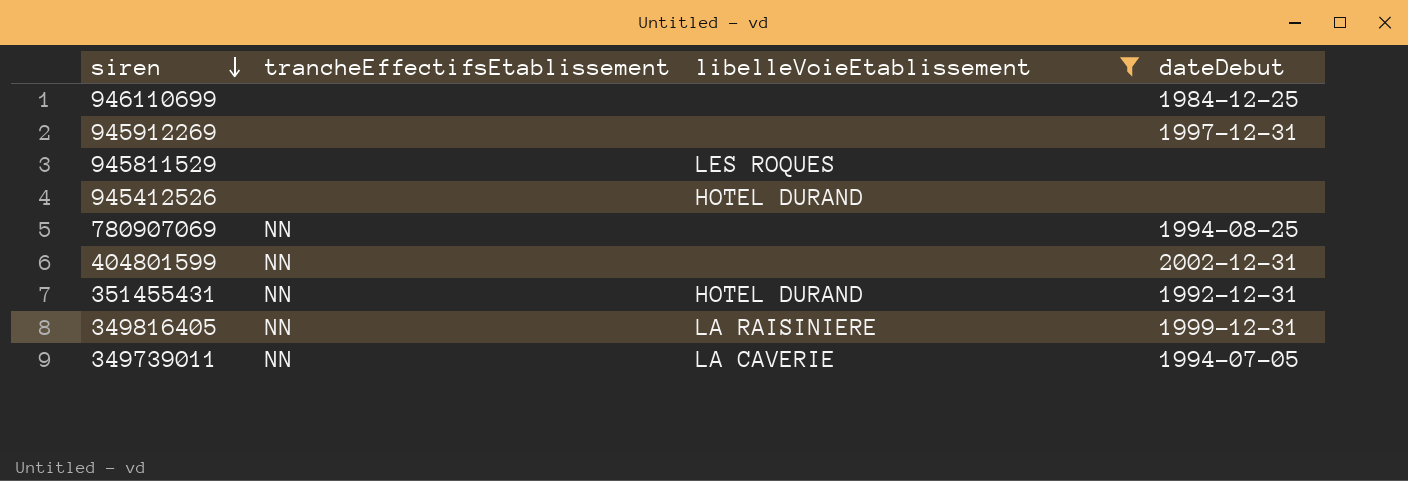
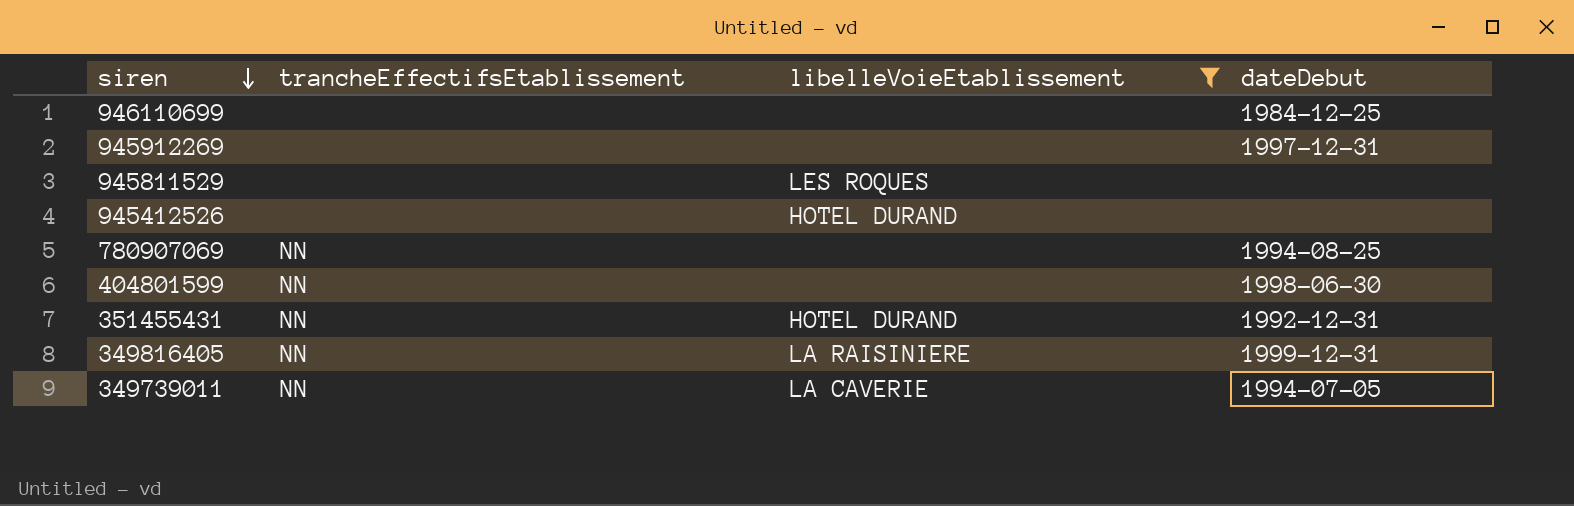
404801599 | dateDebut: 2002-12-31 -> 1998-06-30

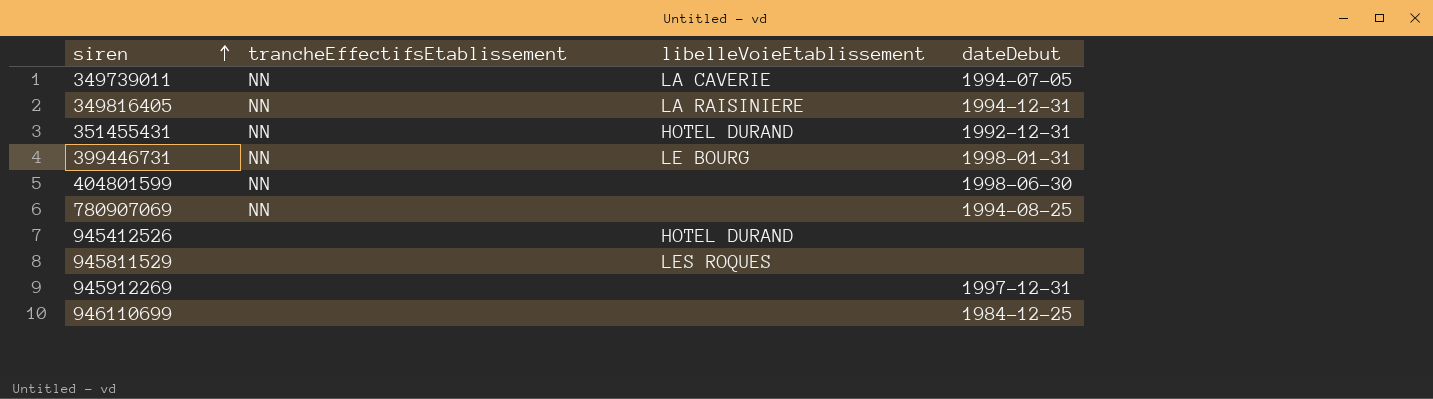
filter: libelleVoieEtablissement != LE BOURG -> none
row order: siren descending -> siren ascending
349816405 | dateDebut: 1999-12-31 -> 1994-12-31

